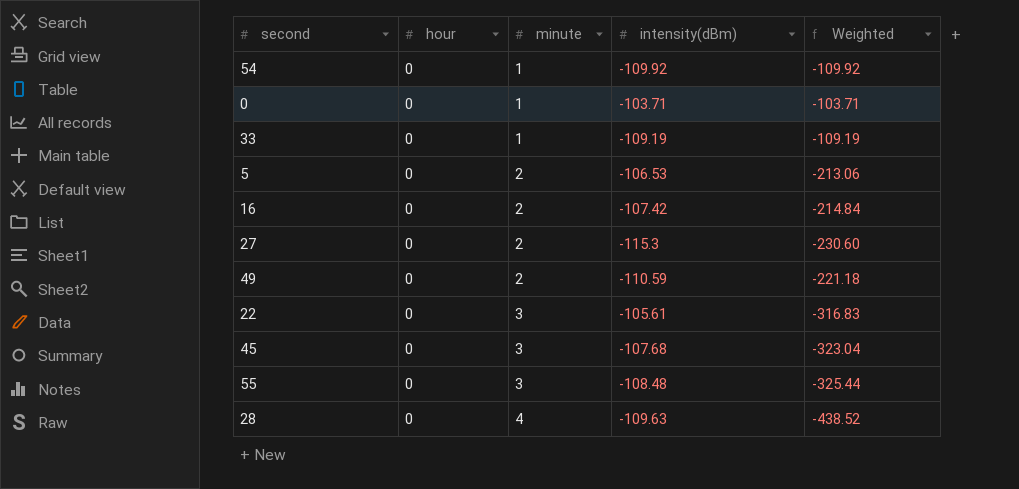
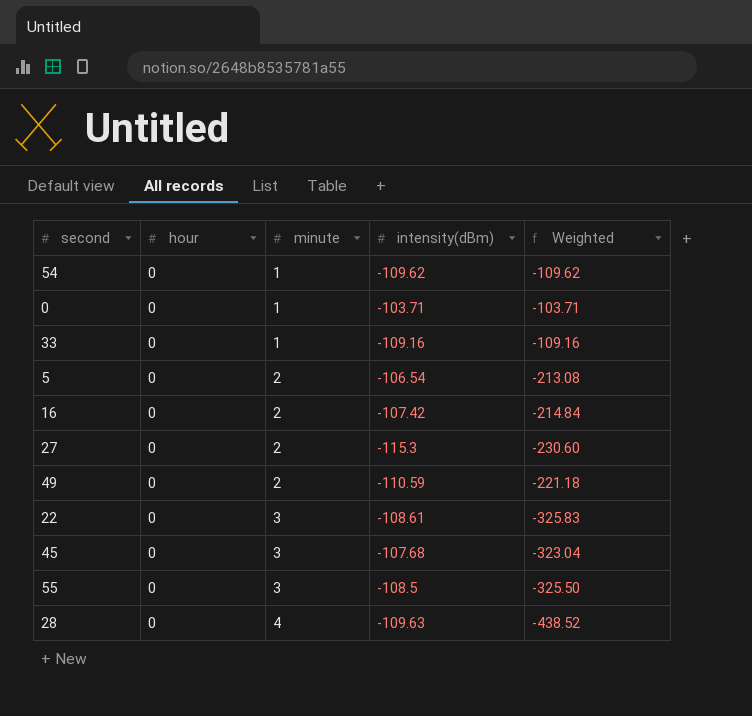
54 | intensity(dBm): -109.92 -> -109.62
54 | Weighted: -109.92 -> -109.62
33 | intensity(dBm): -109.19 -> -109.16
33 | Weighted: -109.19 -> -109.16
5 | intensity(dBm): -106.53 -> -106.54
5 | Weighted: -213.06 -> -213.08
22 | intensity(dBm): -105.61 -> -108.61
22 | Weighted: -316.83 -> -325.83
55 | intensity(dBm): -108.48 -> -108.5
55 | Weighted: -325.44 -> -325.50

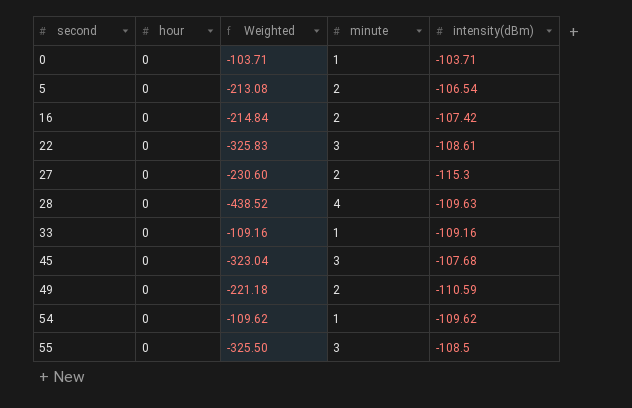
row order: minute ascending -> second ascending
column Weighted | position: 5 -> 3

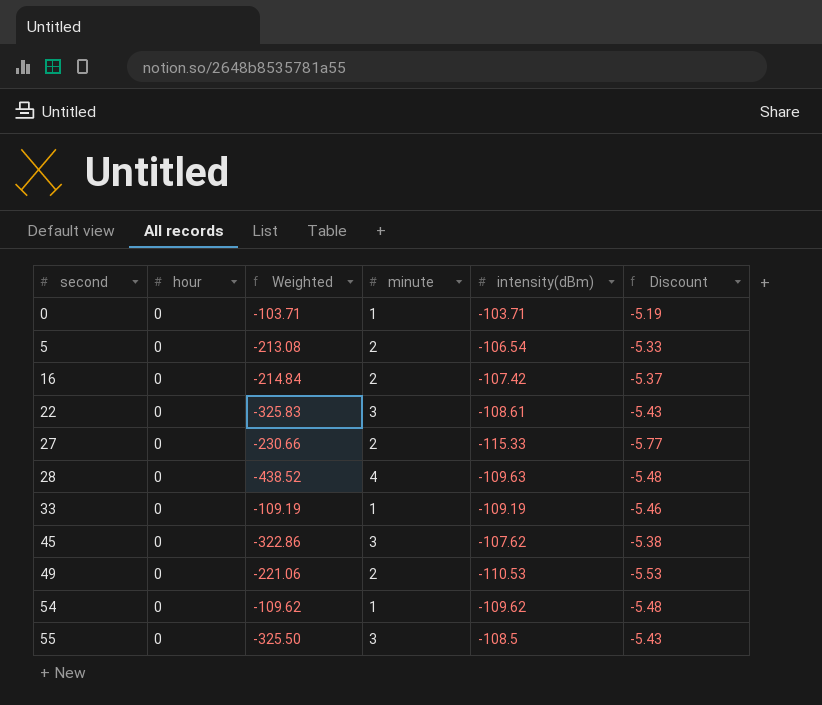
column Discount | formula: none -> [intensity(dBm)] * 0.05
27 | Weighted: -230.60 -> -230.66
27 | intensity(dBm): -115.3 -> -115.33
33 | Weighted: -109.16 -> -109.19
33 | intensity(dBm): -109.16 -> -109.19
45 | Weighted: -323.04 -> -322.86
45 | intensity(dBm): -107.68 -> -107.62
49 | Weighted: -221.18 -> -221.06
49 | intensity(dBm): -110.59 -> -110.53

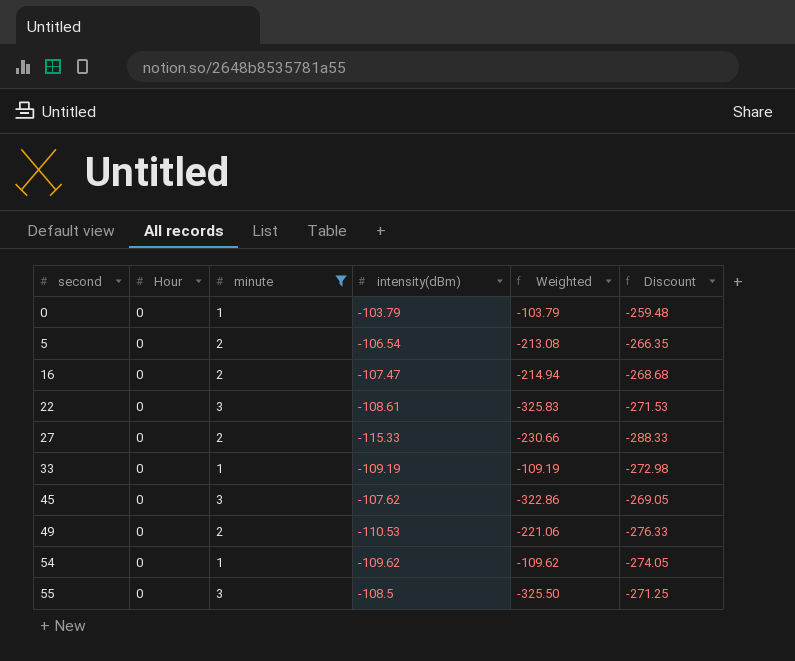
filter: none -> minute != 4
column name: hour -> Hour
column Weighted | position: 3 -> 5
column Discount | formula: [intensity(dBm)] * 0.05 -> [intensity(dBm)] * 2.5
0 | intensity(dBm): -103.71 -> -103.79
0 | Weighted: -103.71 -> -103.79
16 | intensity(dBm): -107.42 -> -107.47
16 | Weighted: -214.84 -> -214.94

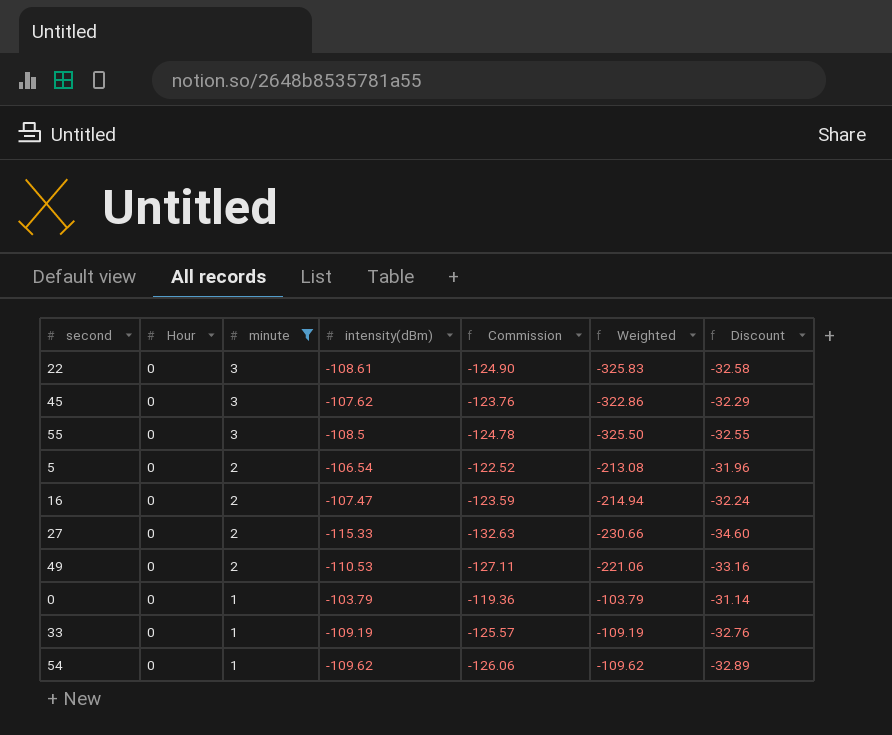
row order: second ascending -> minute descending
column Commission | formula: none -> [intensity(dBm)] * 1.15
column Discount | formula: [intensity(dBm)] * 2.5 -> [intensity(dBm)] * 0.3

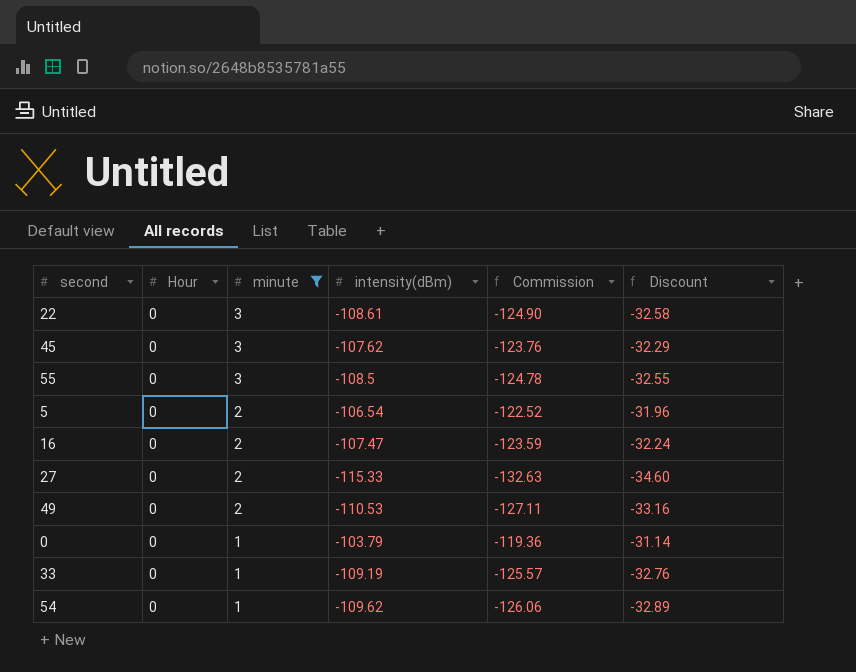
column Weighted | formula: [minute] * [intensity(dBm)] -> none

